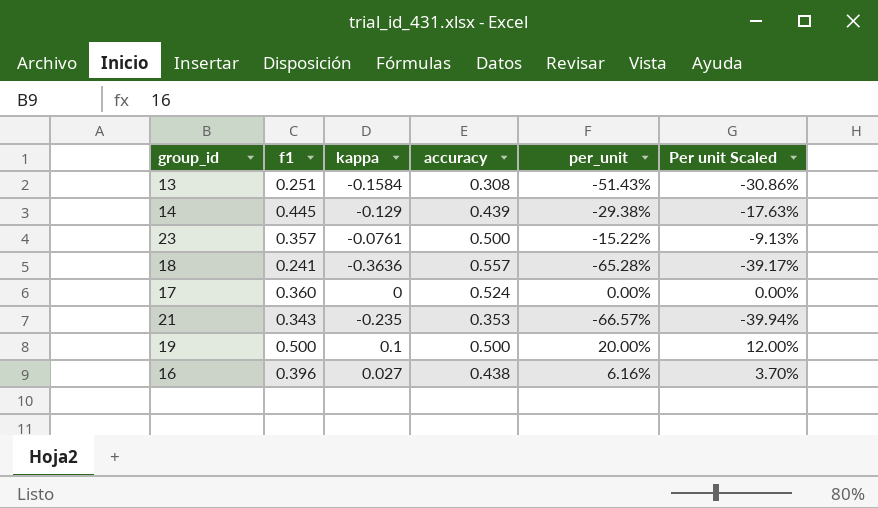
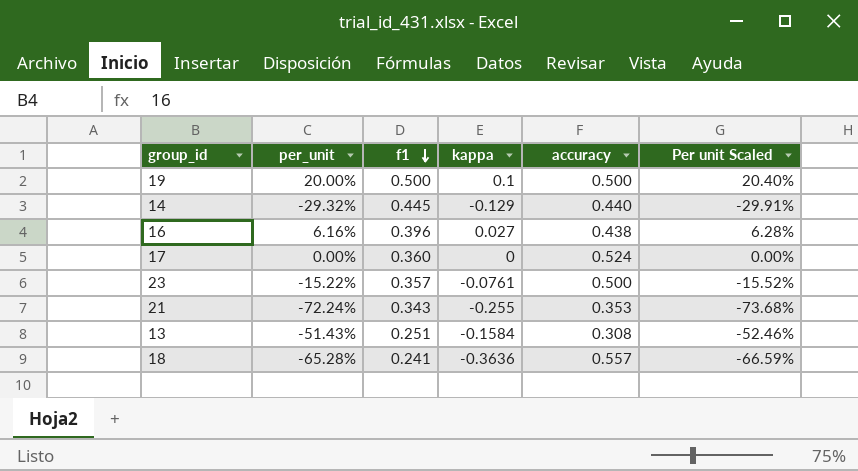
row order: none -> f1 descending
column per_unit | position: 5 -> 2
column Per unit Scaled | formula: [per_unit] * 0.6 -> [per_unit] * 1.02
14 | per_unit: -29.38% -> -29.32%
14 | accuracy: 0.439 -> 0.440
21 | per_unit: -66.57% -> -72.24%
21 | kappa: -0.235 -> -0.255

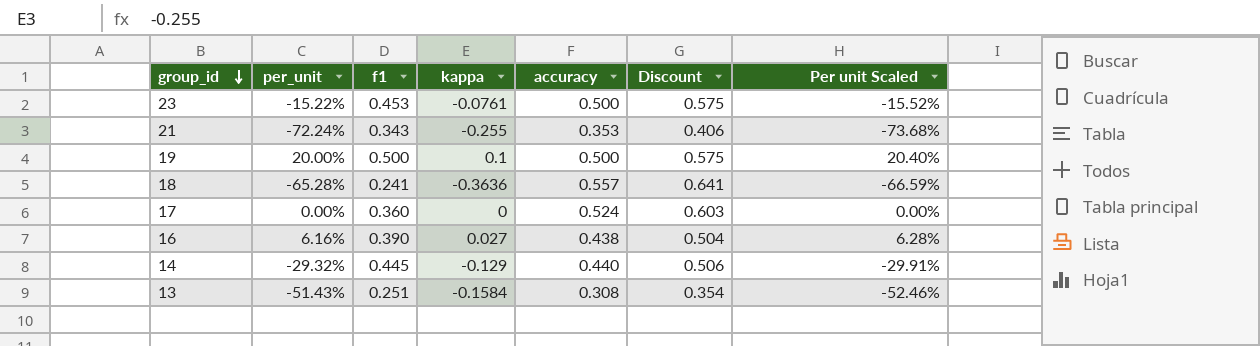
row order: f1 descending -> group_id descending
column Discount | formula: none -> [accuracy] * 1.15
23 | f1: 0.357 -> 0.453
16 | f1: 0.396 -> 0.390

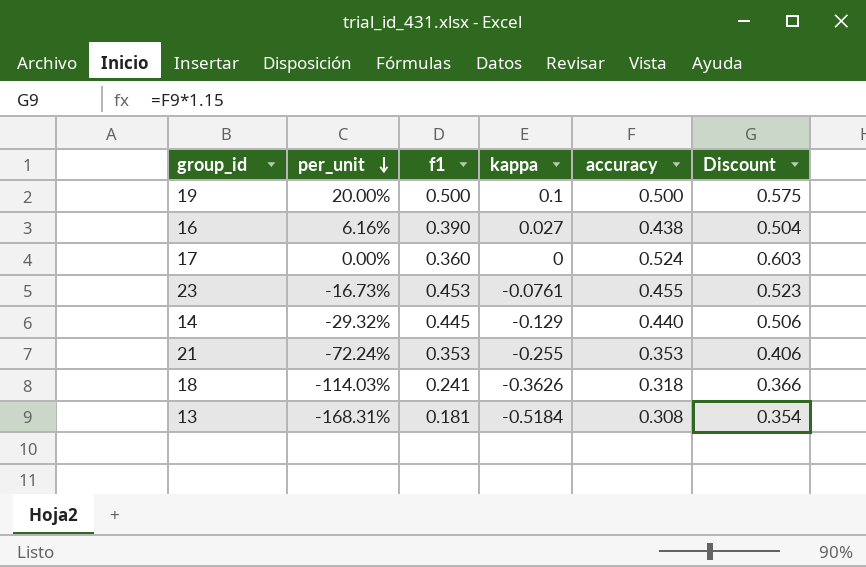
row order: group_id descending -> per_unit descending
column Per unit Scaled | formula: [per_unit] * 1.02 -> none
23 | per_unit: -15.22% -> -16.73%
23 | accuracy: 0.500 -> 0.455
23 | Discount: 0.575 -> 0.523
21 | f1: 0.343 -> 0.353
18 | per_unit: -65.28% -> -114.03%
18 | kappa: -0.3636 -> -0.3626
18 | accuracy: 0.557 -> 0.318
18 | Discount: 0.641 -> 0.366
13 | per_unit: -51.43% -> -168.31%
13 | f1: 0.251 -> 0.181
13 | kappa: -0.1584 -> -0.5184

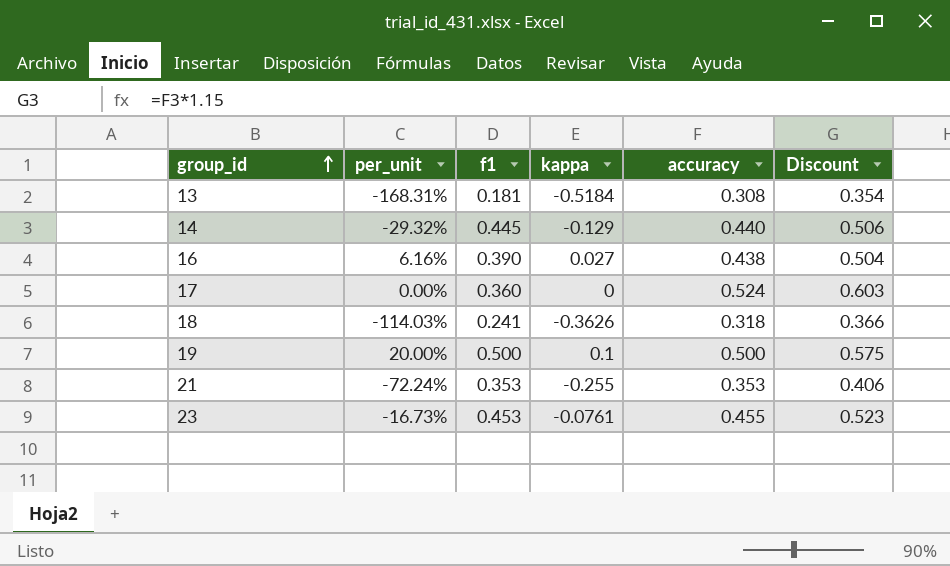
row order: per_unit descending -> group_id ascending

